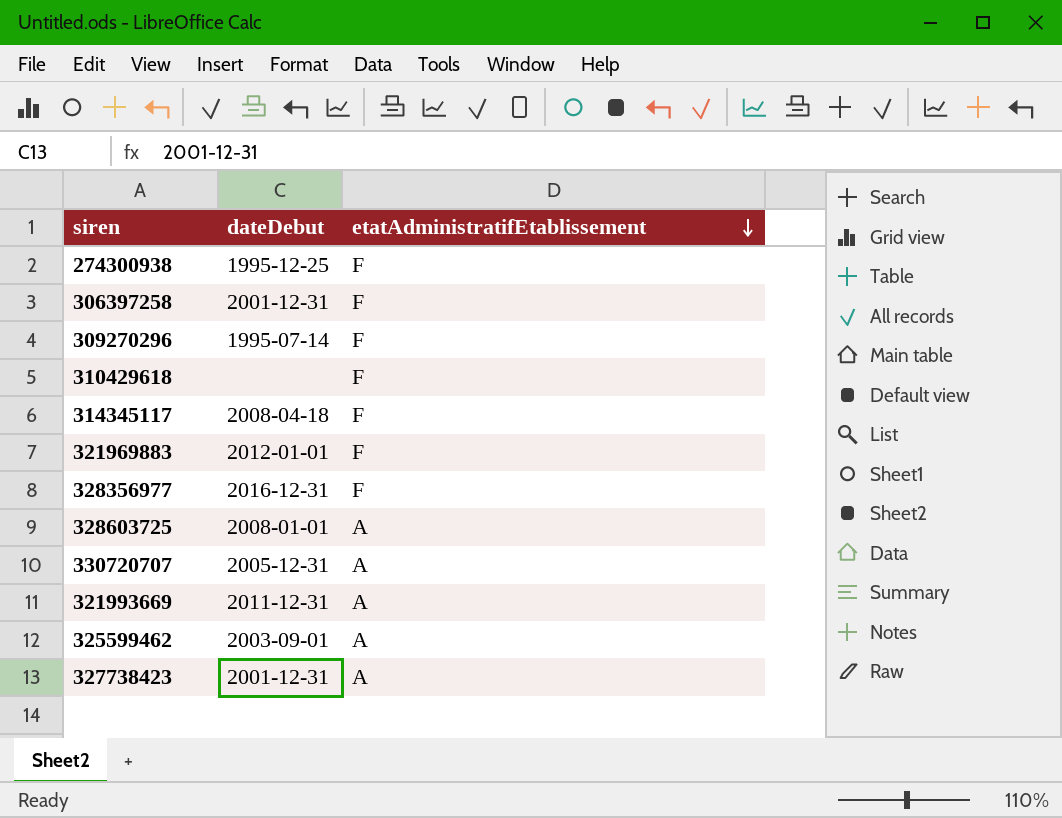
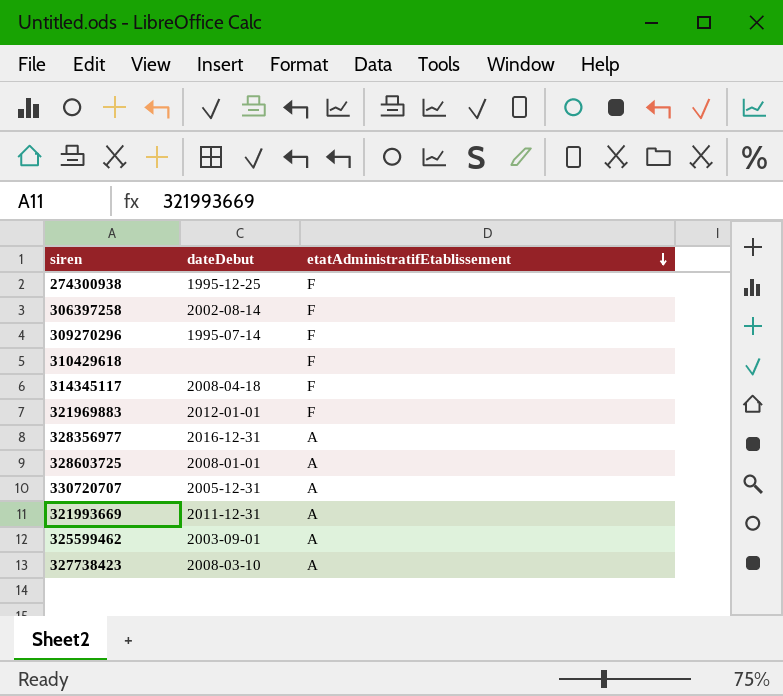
306397258 | dateDebut: 2001-12-31 -> 2002-08-14
328356977 | etatAdministratifEtablissement: F -> A
327738423 | dateDebut: 2001-12-31 -> 2008-03-10

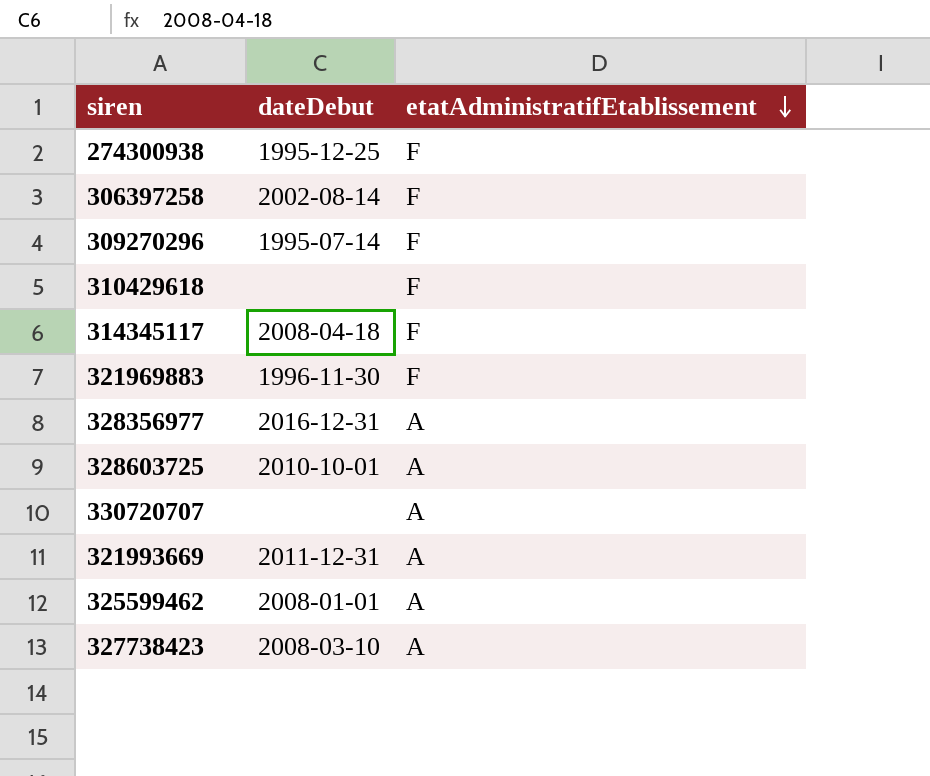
321969883 | dateDebut: 2012-01-01 -> 1996-11-30
328603725 | dateDebut: 2008-01-01 -> 2010-10-01
330720707 | dateDebut: 2005-12-31 -> none
325599462 | dateDebut: 2003-09-01 -> 2008-01-01

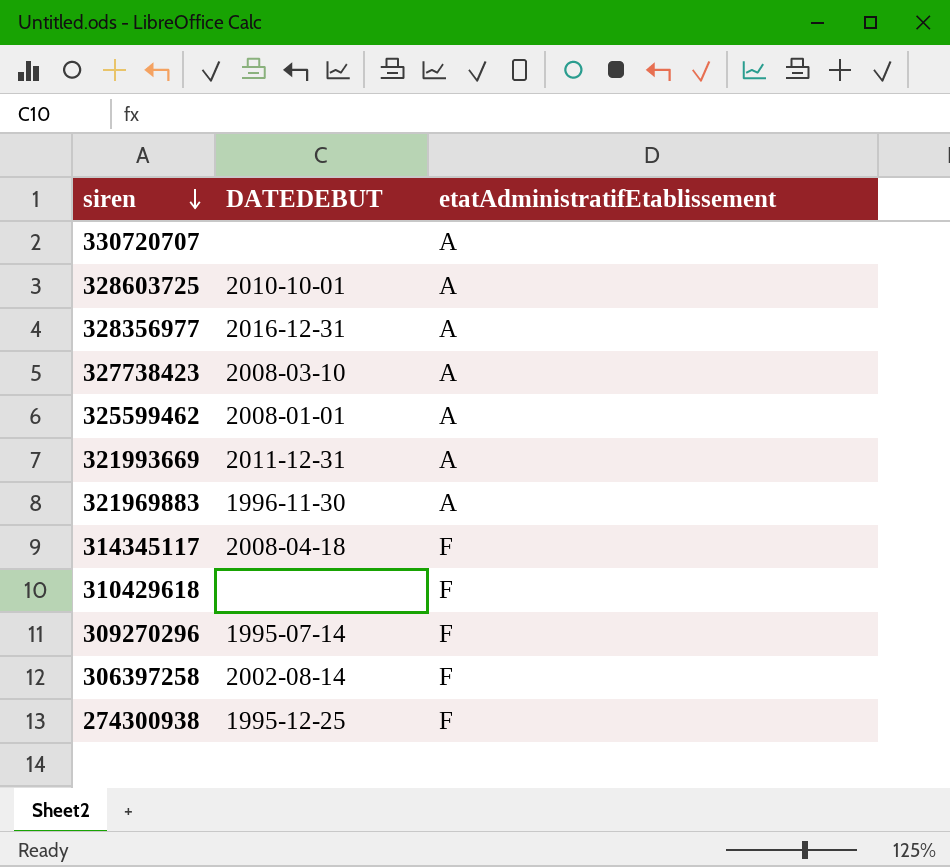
row order: etatAdministratifEtablissement descending -> siren descending
column name: dateDebut -> DATEDEBUT
321969883 | etatAdministratifEtablissement: F -> A

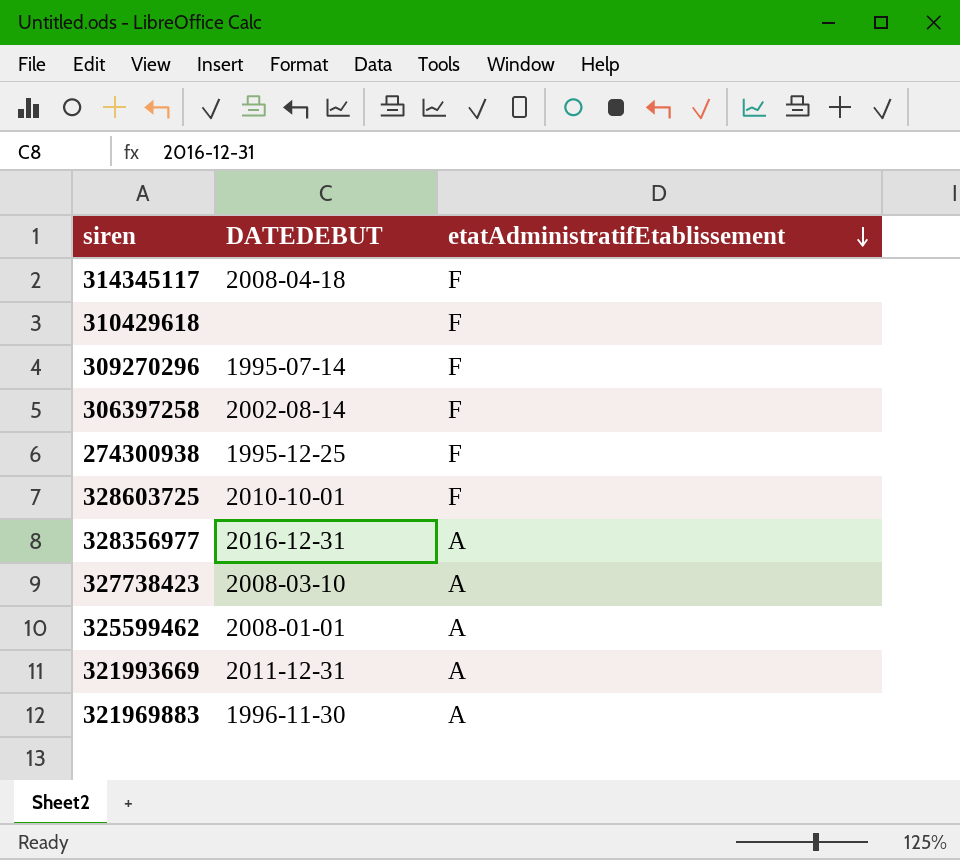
row order: siren descending -> etatAdministratifEtablissement descending
row 330720707: none | A -> none
328603725 | etatAdministratifEtablissement: A -> F

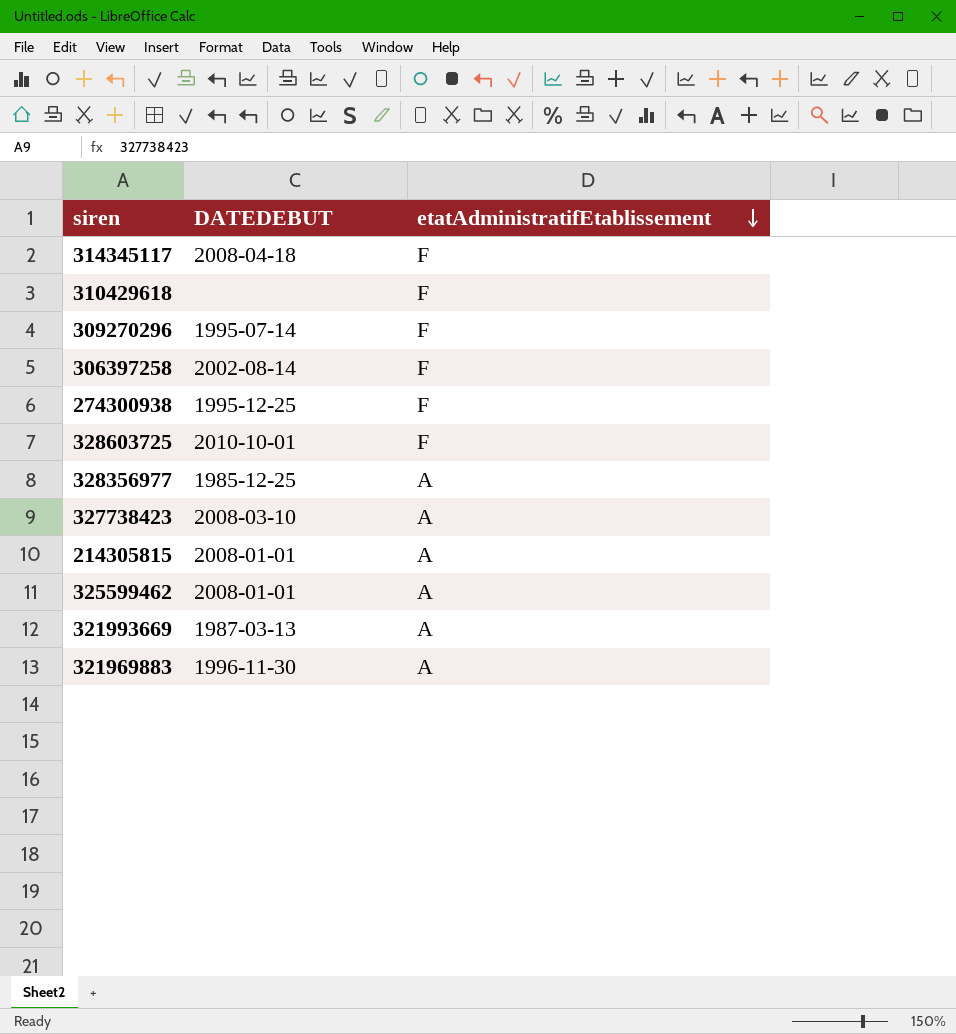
328356977 | DATEDEBUT: 2016-12-31 -> 1985-12-25
row 214305815: none -> 2008-01-01 | A
321993669 | DATEDEBUT: 2011-12-31 -> 1987-03-13

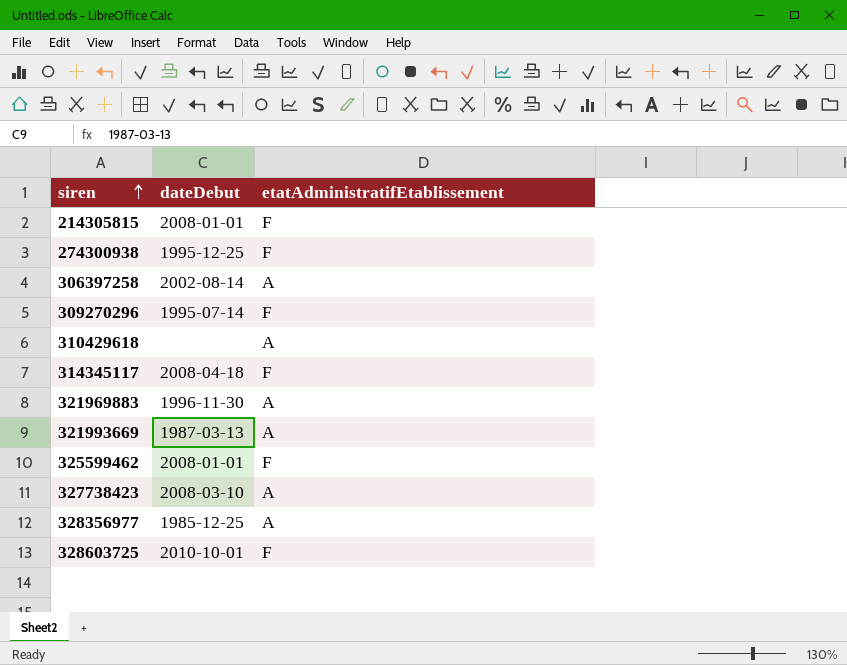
row order: etatAdministratifEtablissement descending -> siren ascending
column name: DATEDEBUT -> dateDebut
214305815 | etatAdministratifEtablissement: A -> F
306397258 | etatAdministratifEtablissement: F -> A
310429618 | etatAdministratifEtablissement: F -> A
325599462 | etatAdministratifEtablissement: A -> F

